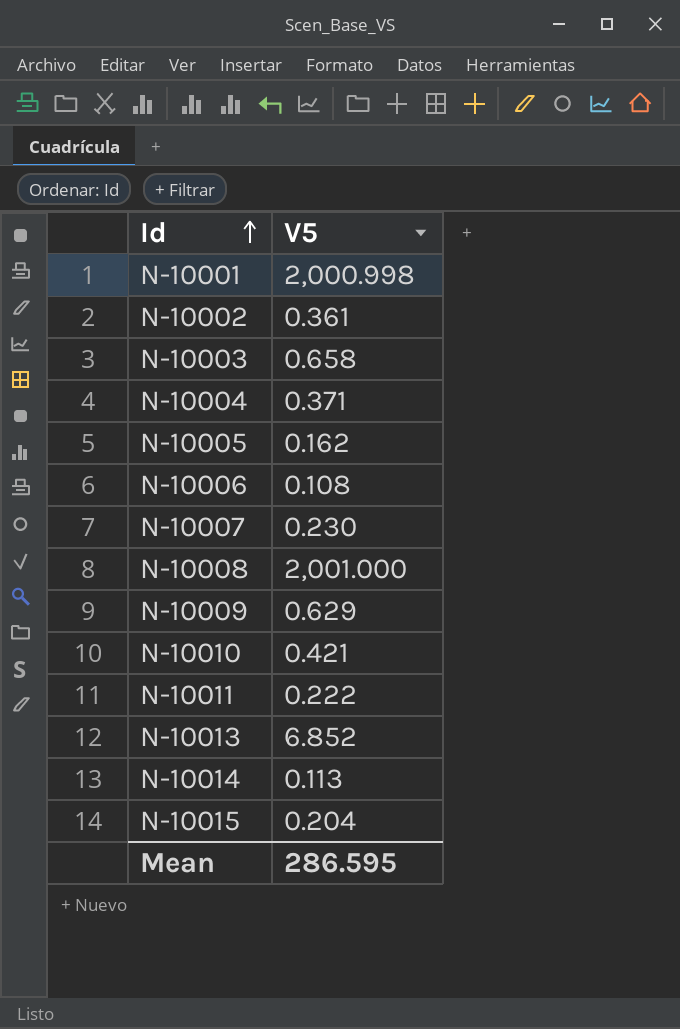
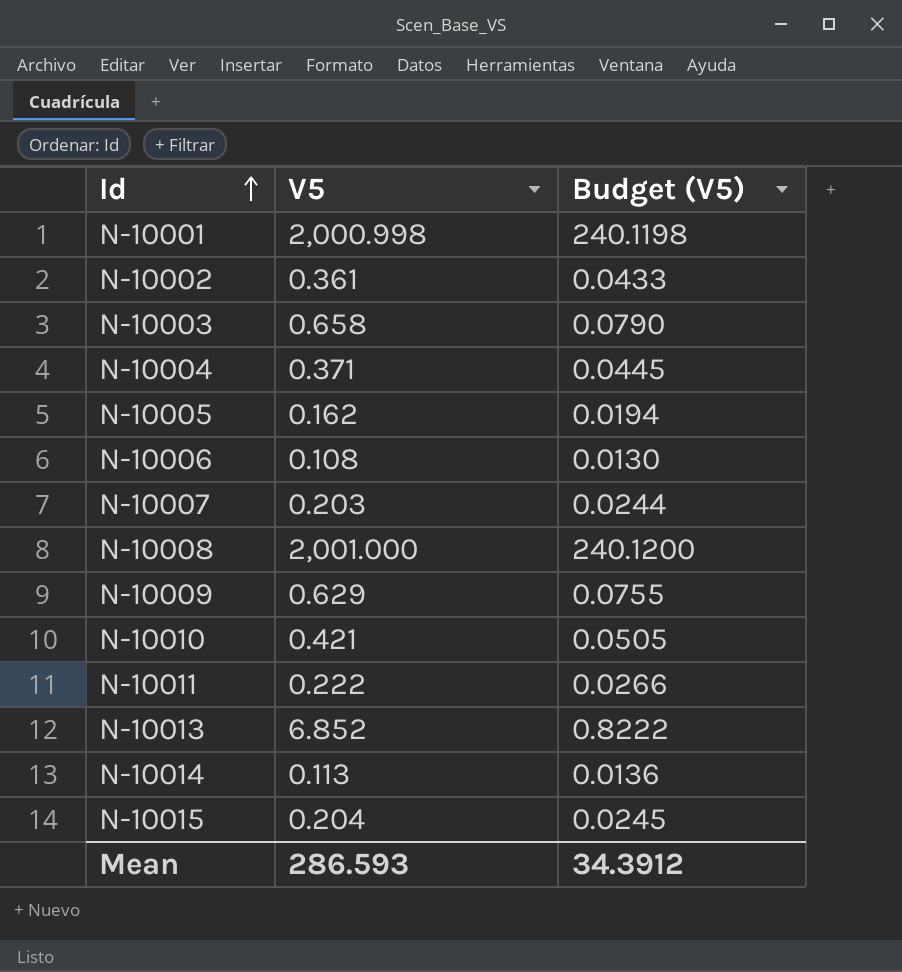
column Budget (V5) | formula: none -> [V5] * 0.12
N-10007 | V5: 0.230 -> 0.203
Mean | V5: 286.595 -> 286.593

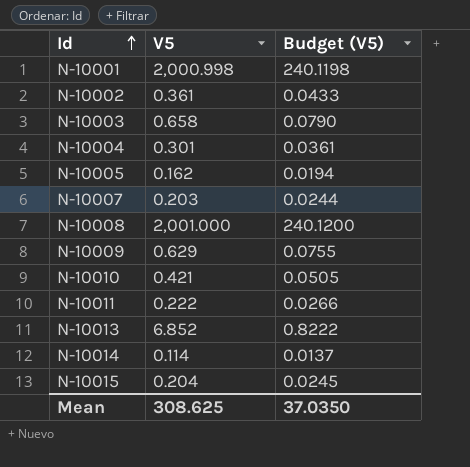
row N-10006: 0.108 | 0.0130 -> none
N-10004 | V5: 0.371 -> 0.301
N-10004 | Budget (V5): 0.0445 -> 0.0361
N-10014 | V5: 0.113 -> 0.114
N-10014 | Budget (V5): 0.0136 -> 0.0137
Mean | V5: 286.593 -> 308.625
Mean | Budget (V5): 34.3912 -> 37.0350

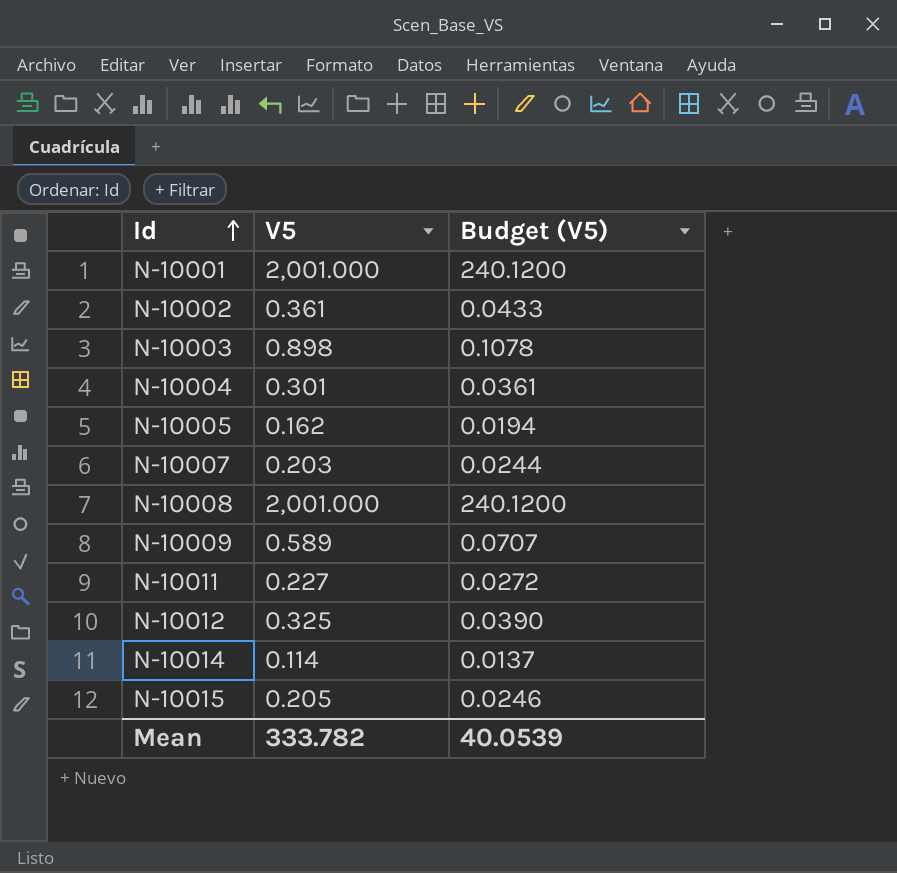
row N-10010: 0.421 | 0.0505 -> none
row N-10013: 6.852 | 0.8222 -> none
N-10001 | V5: 2,000.998 -> 2,001.000
N-10001 | Budget (V5): 240.1198 -> 240.1200
N-10003 | V5: 0.658 -> 0.898
N-10003 | Budget (V5): 0.0790 -> 0.1078
N-10009 | V5: 0.629 -> 0.589
N-10009 | Budget (V5): 0.0755 -> 0.0707
N-10011 | V5: 0.222 -> 0.227
N-10011 | Budget (V5): 0.0266 -> 0.0272
row N-10012: none -> 0.325 | 0.0390
N-10015 | V5: 0.204 -> 0.205
N-10015 | Budget (V5): 0.0245 -> 0.0246
Mean | V5: 308.625 -> 333.782
Mean | Budget (V5): 37.0350 -> 40.0539

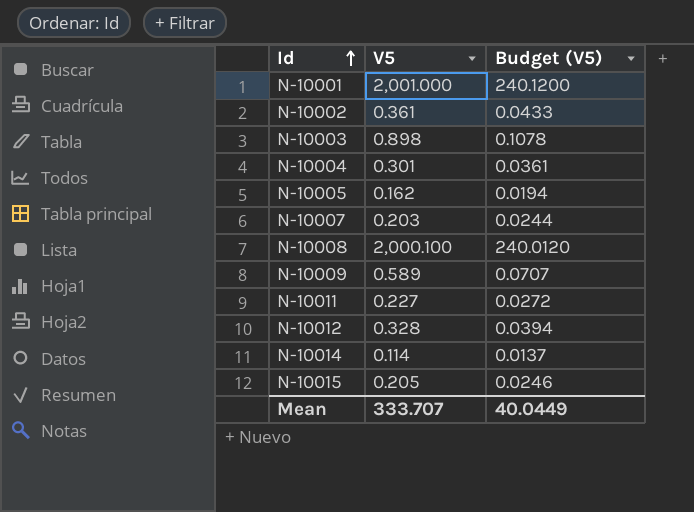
N-10008 | V5: 2,001.000 -> 2,000.100
N-10008 | Budget (V5): 240.1200 -> 240.0120
N-10012 | V5: 0.325 -> 0.328
N-10012 | Budget (V5): 0.0390 -> 0.0394
Mean | V5: 333.782 -> 333.707
Mean | Budget (V5): 40.0539 -> 40.0449

